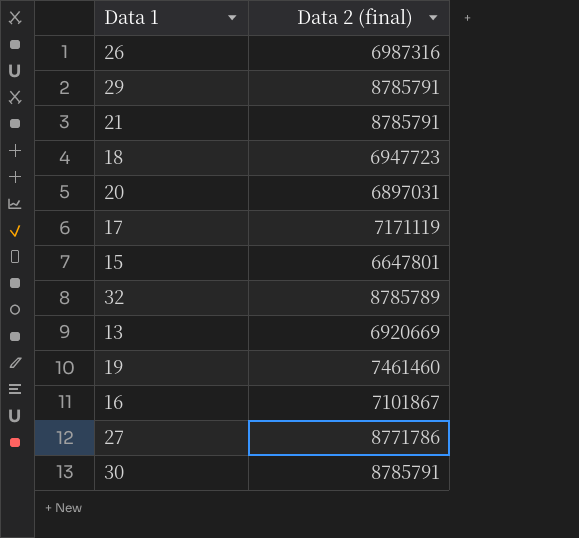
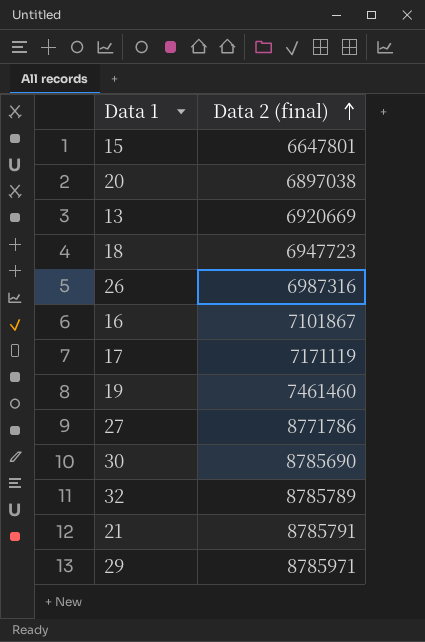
row order: none -> Data 2 (final) ascending
20 | Data 2 (final): 6897031 -> 6897038
30 | Data 2 (final): 8785791 -> 8785690
29 | Data 2 (final): 8785791 -> 8785971

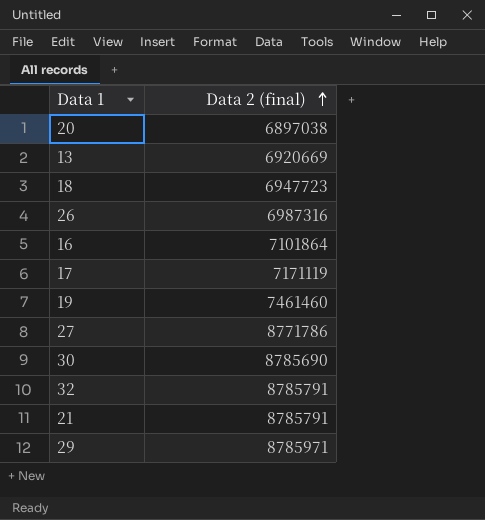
row 15: 6647801 -> none
16 | Data 2 (final): 7101867 -> 7101864
32 | Data 2 (final): 8785789 -> 8785791

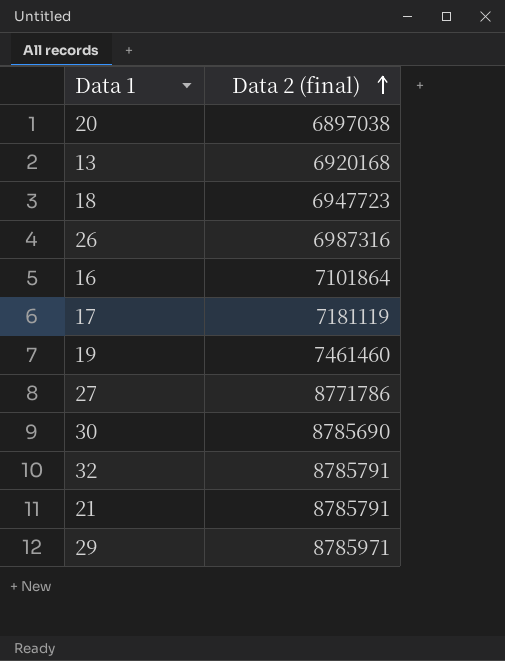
13 | Data 2 (final): 6920669 -> 6920168
17 | Data 2 (final): 7171119 -> 7181119

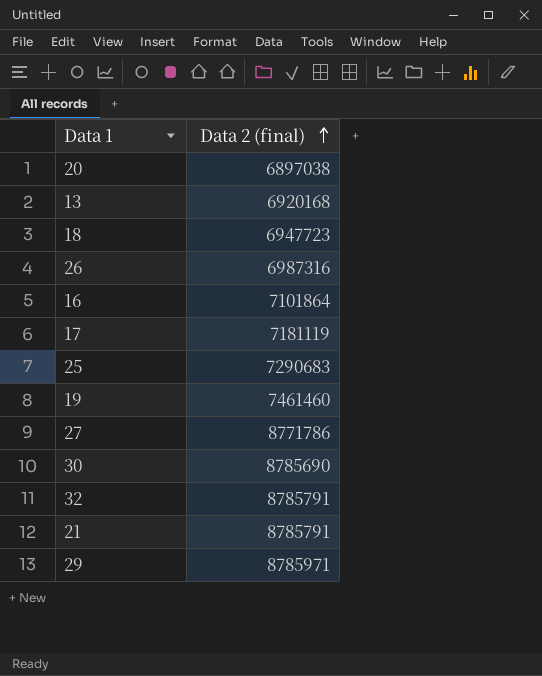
row 25: none -> 7290683

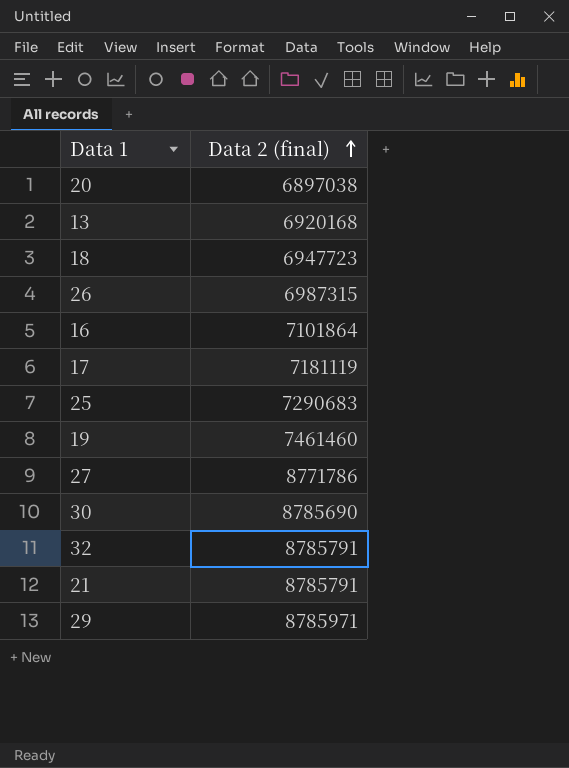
26 | Data 2 (final): 6987316 -> 6987315

